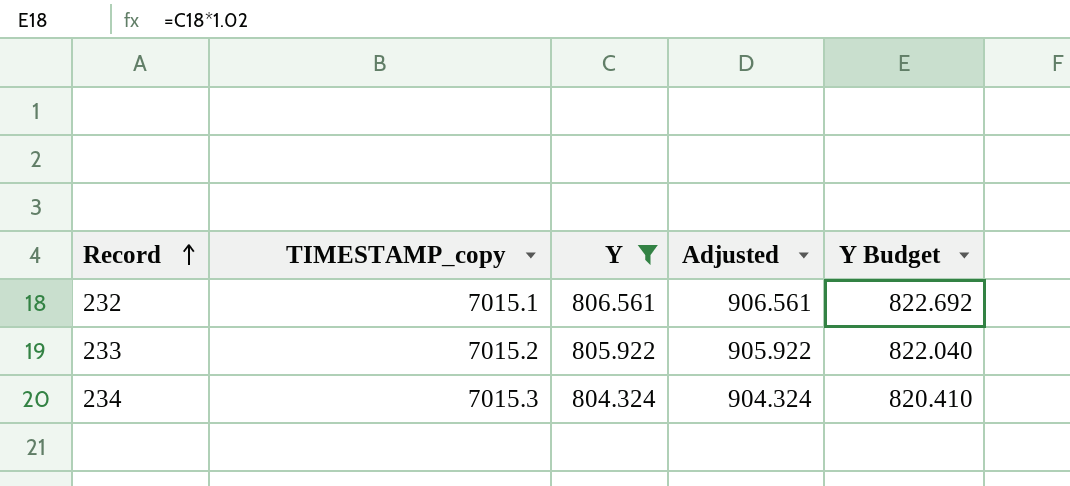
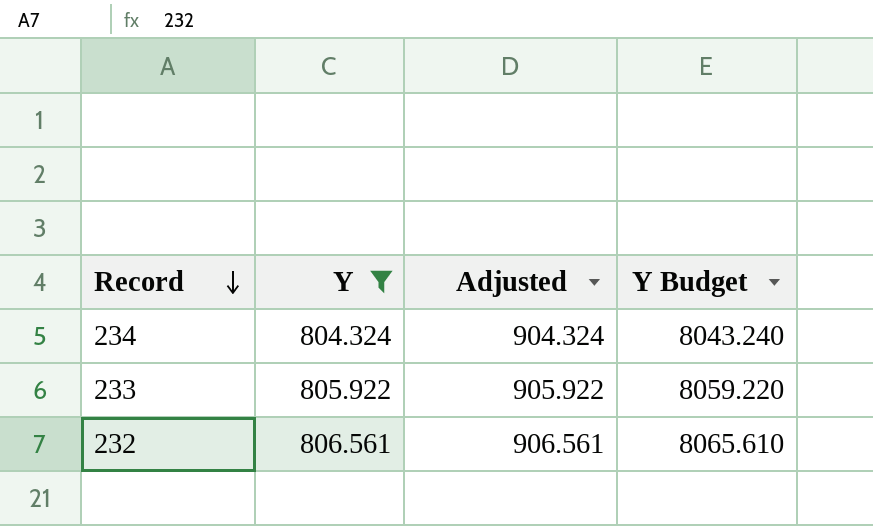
row order: Record ascending -> Record descending
column TIMESTAMP_copy | position: 2 -> none
column Y Budget | formula: [Y] * 1.02 -> [Y] * 10

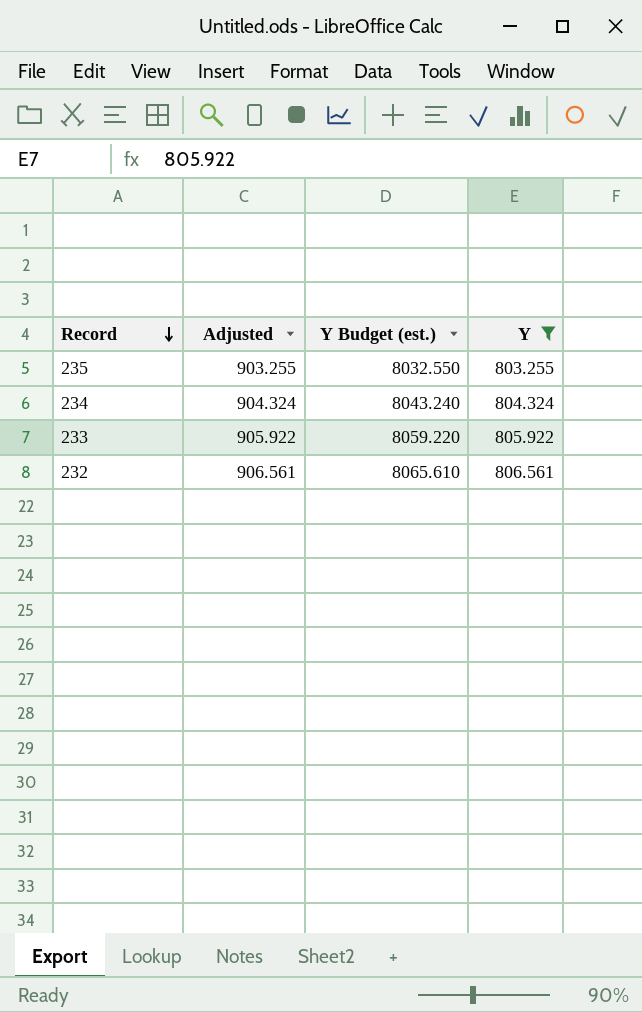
column name: Y Budget -> Y Budget (est.)
column Y | position: 2 -> 4
row 235: none -> 903.255 | 8032.550 | 803.255

